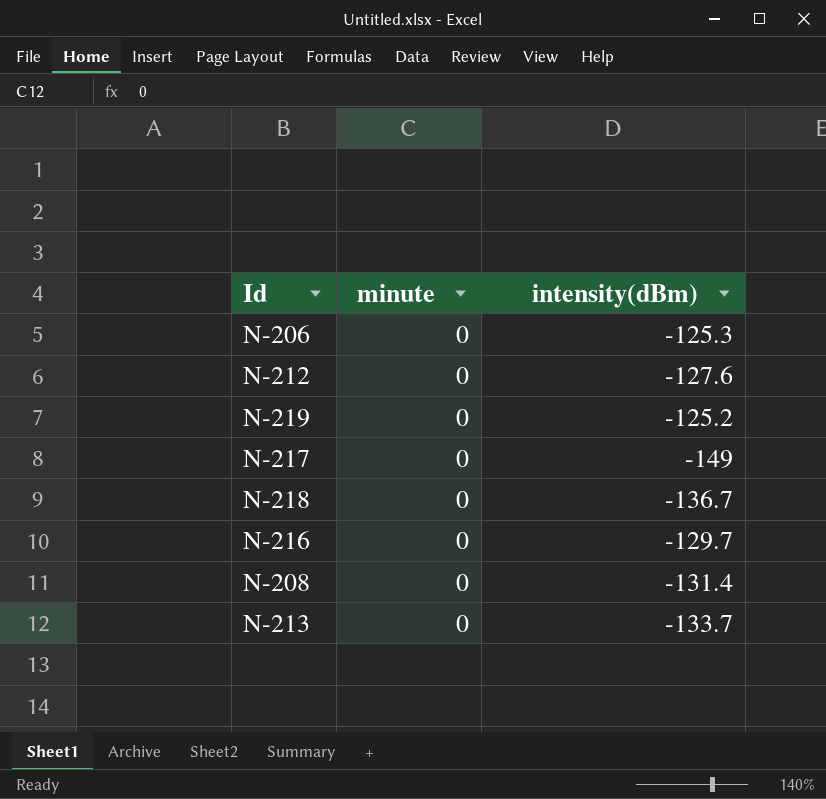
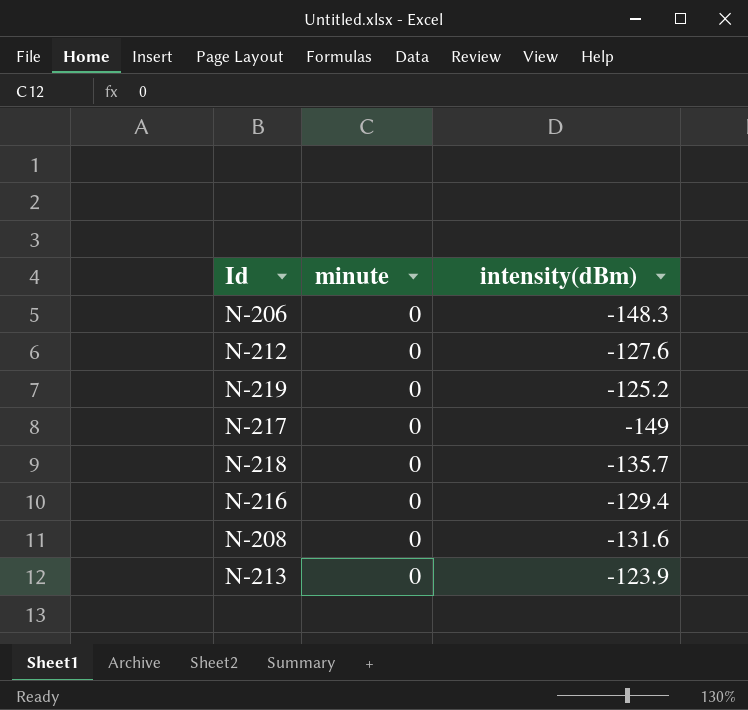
N-206 | intensity(dBm): -125.3 -> -148.3
N-218 | intensity(dBm): -136.7 -> -135.7
N-216 | intensity(dBm): -129.7 -> -129.4
N-208 | intensity(dBm): -131.4 -> -131.6
N-213 | intensity(dBm): -133.7 -> -123.9

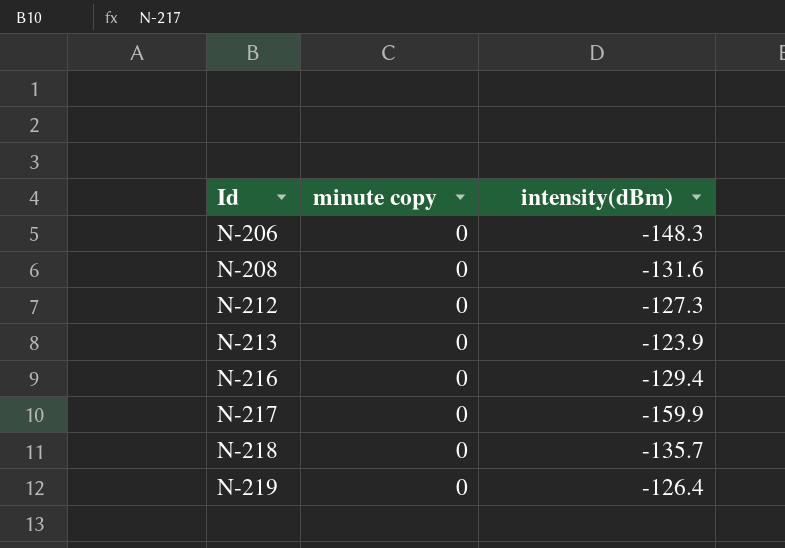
row order: none -> Id ascending
column name: minute -> minute copy
N-212 | intensity(dBm): -127.6 -> -127.3
N-217 | intensity(dBm): -149 -> -159.9
N-219 | intensity(dBm): -125.2 -> -126.4

